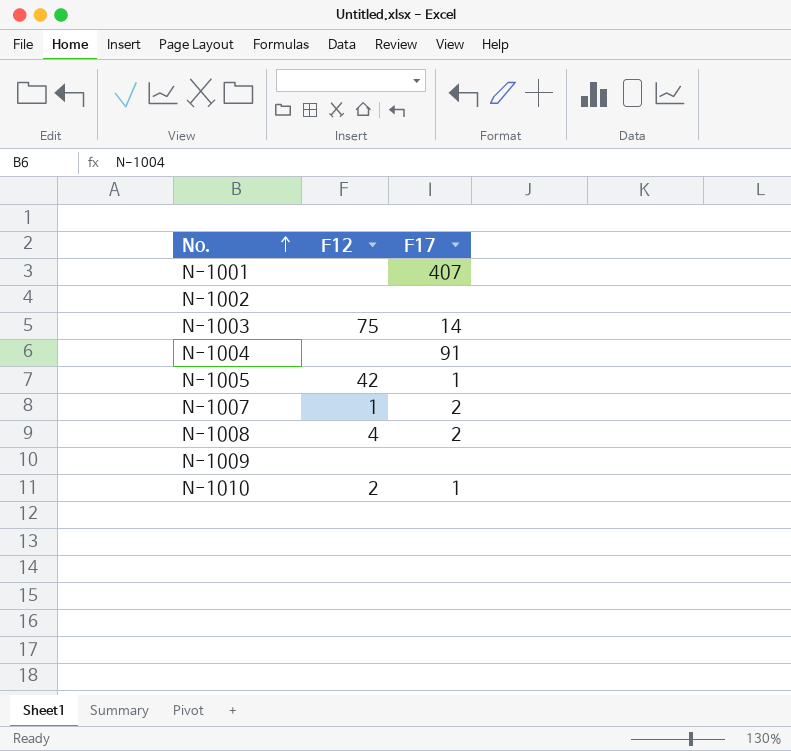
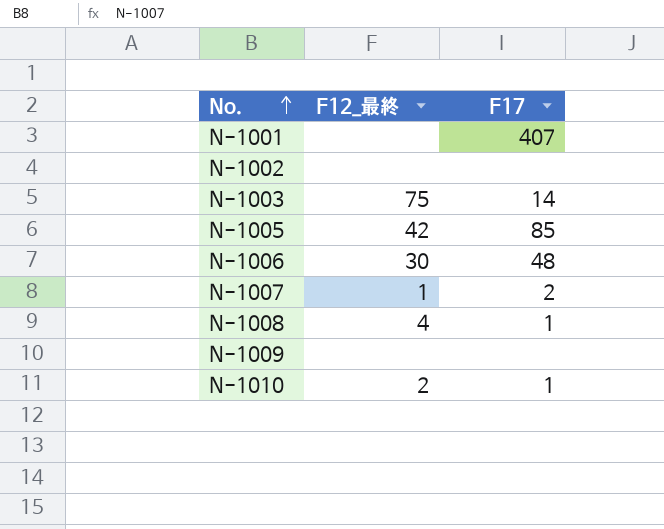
column name: F12 -> F12_最終
row N-1004: none | 91 -> none
N-1005 | F17: 1 -> 85
row N-1006: none -> 30 | 48
N-1008 | F17: 2 -> 1

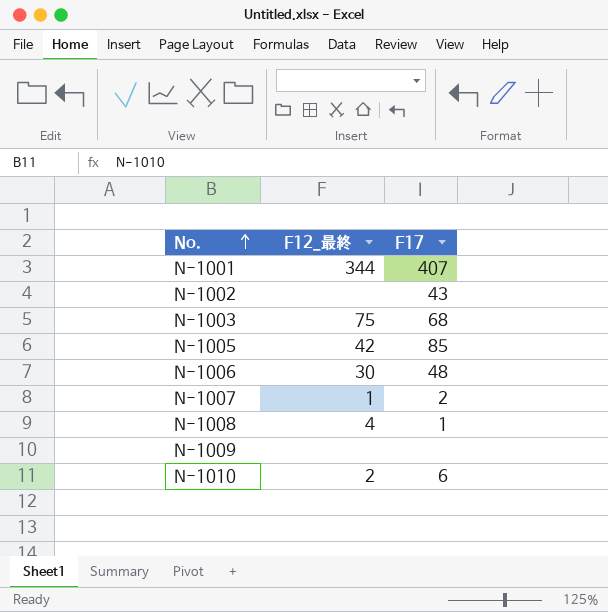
N-1001 | F12_最終: none -> 344
N-1002 | F17: none -> 43
N-1003 | F17: 14 -> 68
N-1010 | F17: 1 -> 6

